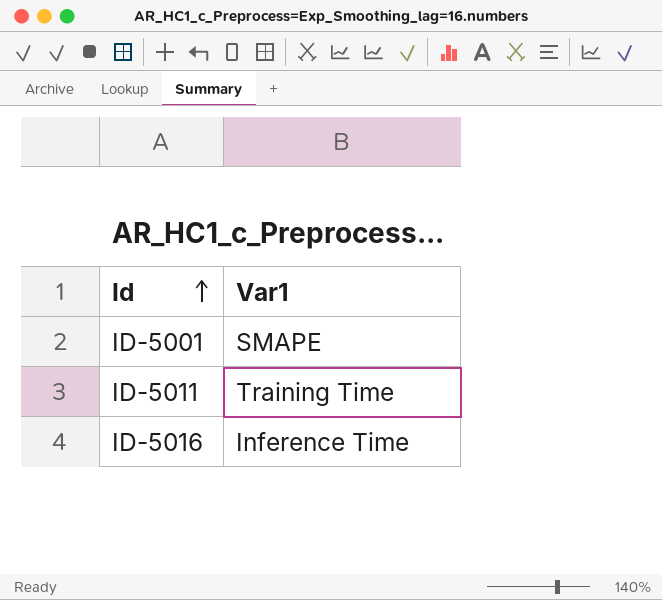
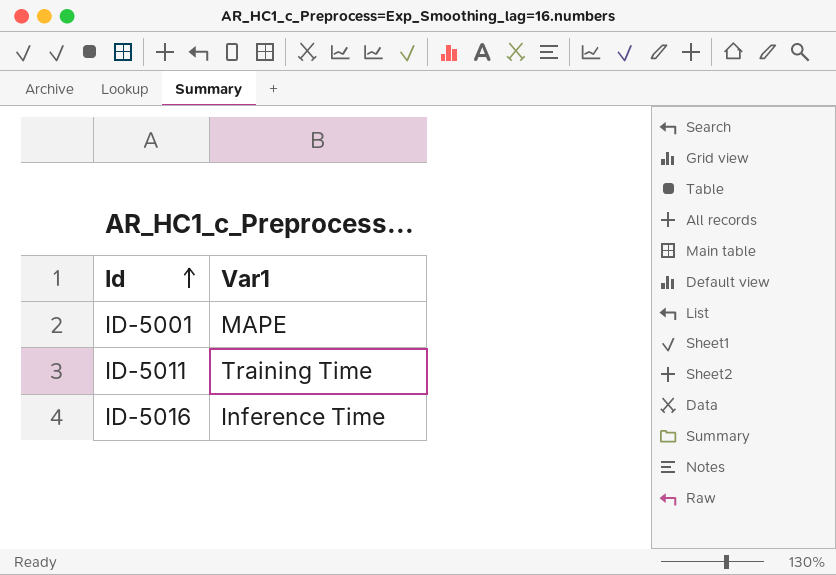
ID-5001 | Var1: SMAPE -> MAPE

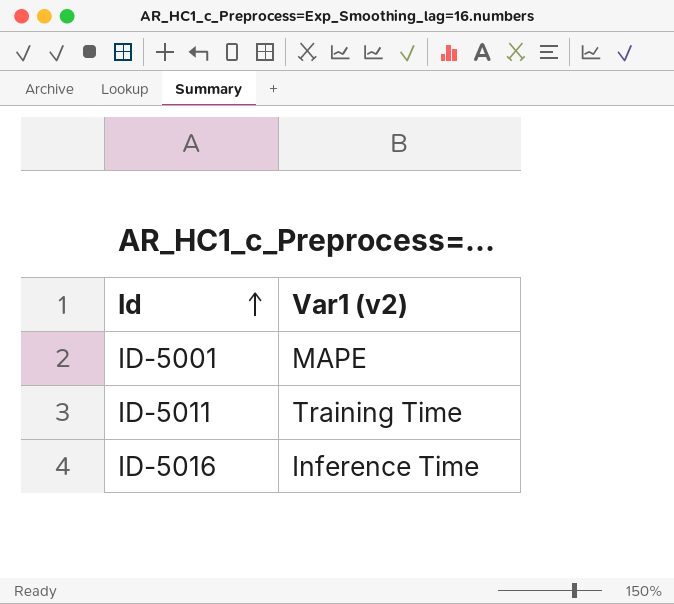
column name: Var1 -> Var1 (v2)

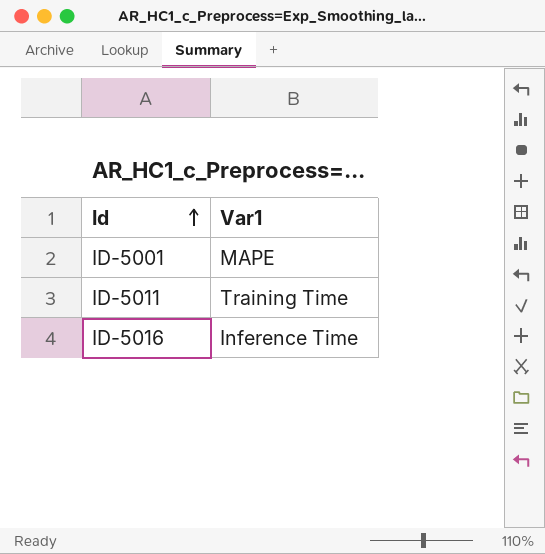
column name: Var1 (v2) -> Var1

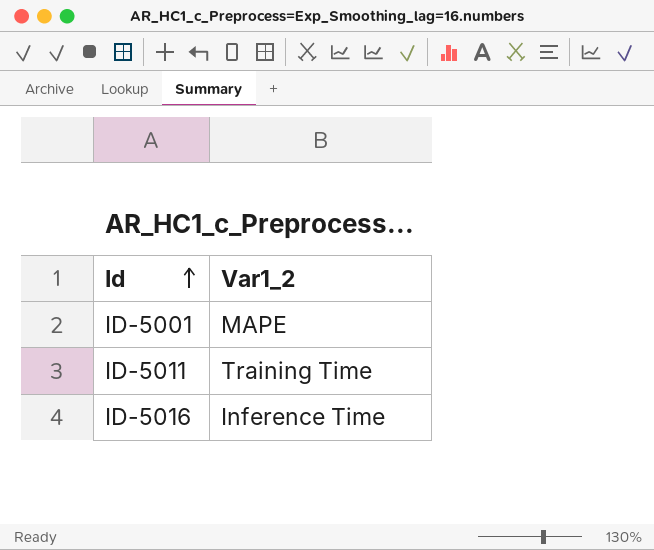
column name: Var1 -> Var1_2

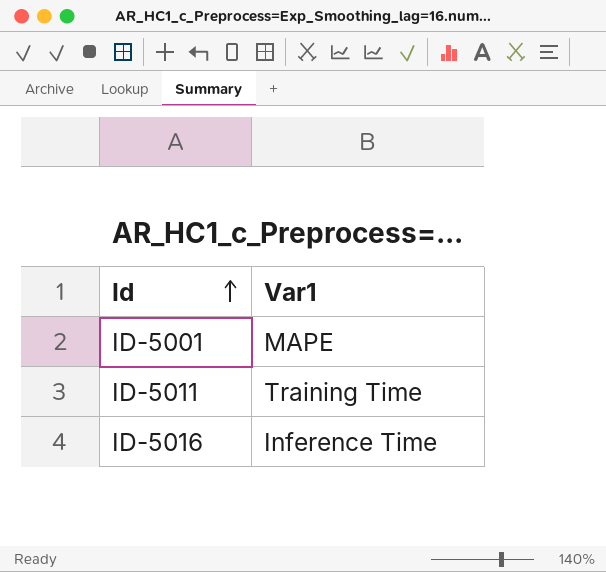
column name: Var1_2 -> Var1

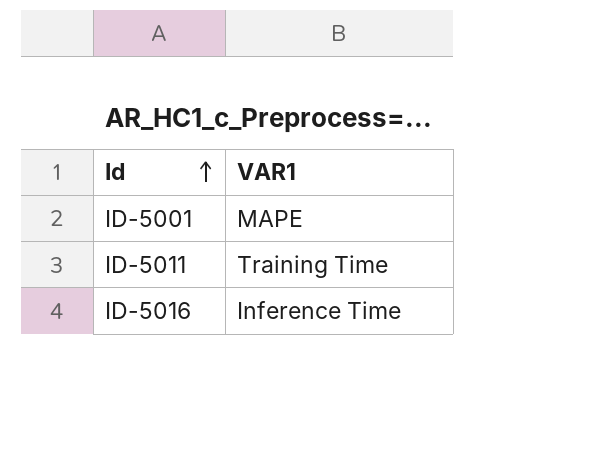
column name: Var1 -> VAR1

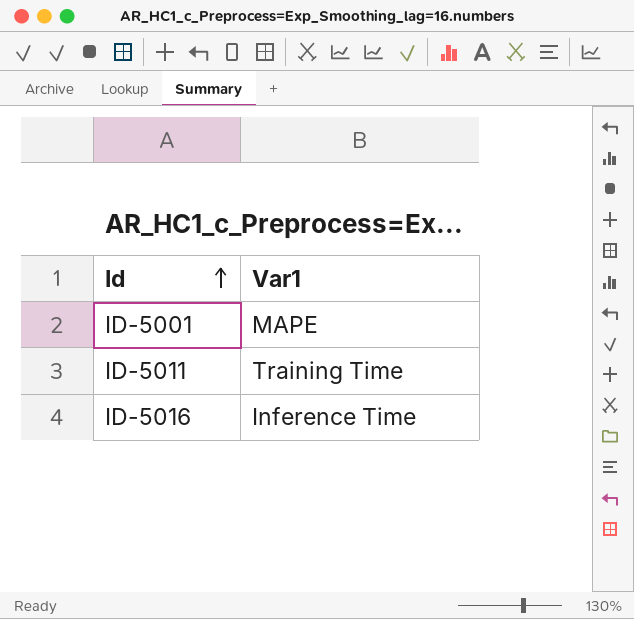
column name: VAR1 -> Var1

